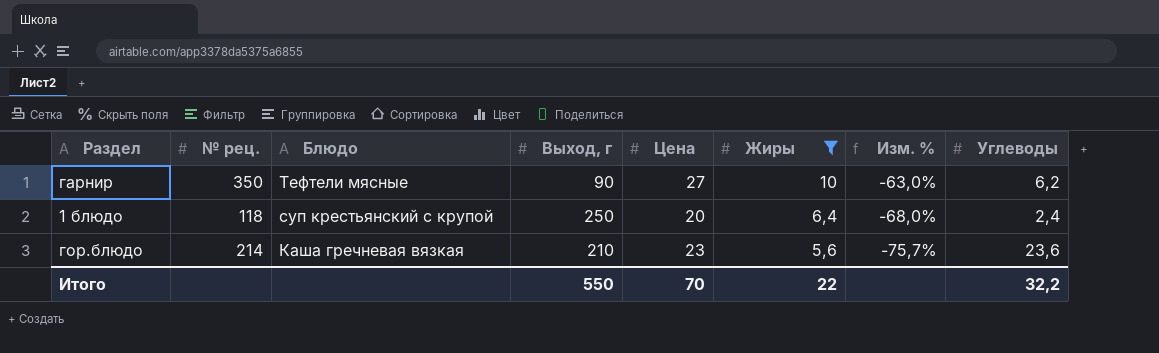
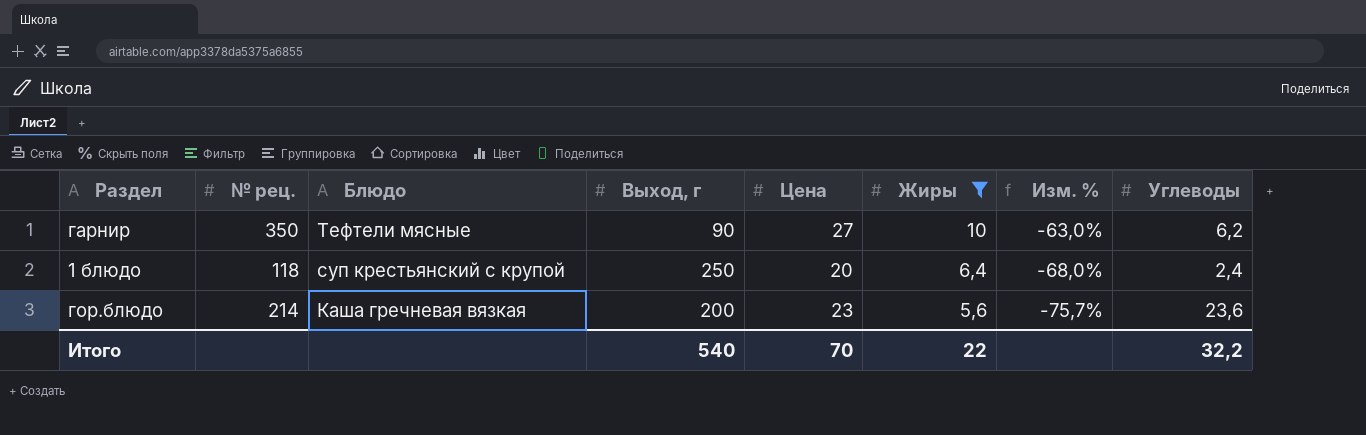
гор.блюдо | Выход, г: 210 -> 200
Итого | Выход, г: 550 -> 540

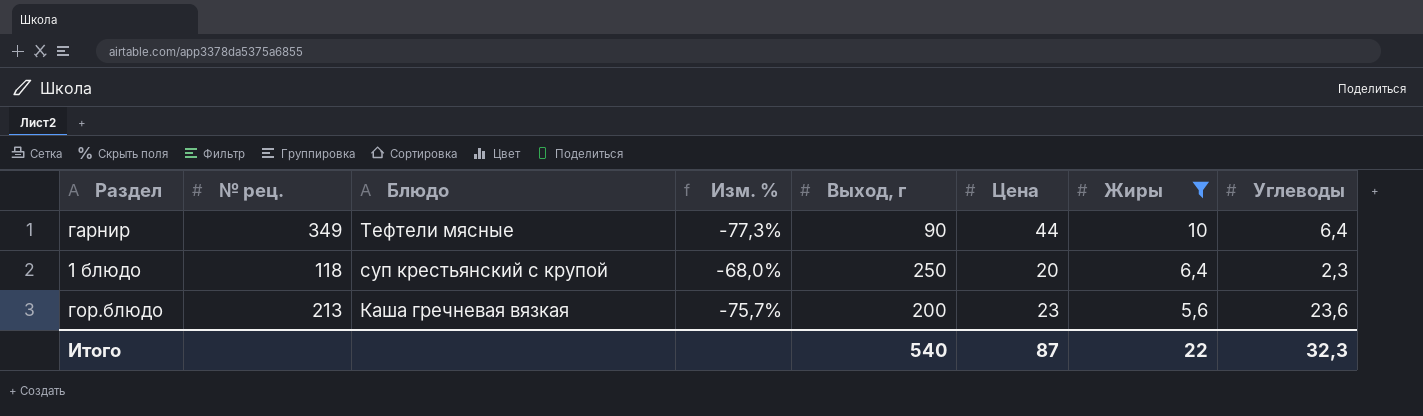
column Изм. % | position: 7 -> 4
гарнир | № рец.: 350 -> 349
гарнир | Изм. %: -63,0% -> -77,3%
гарнир | Цена: 27 -> 44
гарнир | Углеводы: 6,2 -> 6,4
1 блюдо | Углеводы: 2,4 -> 2,3
гор.блюдо | № рец.: 214 -> 213
Итого | Цена: 70 -> 87
Итого | Углеводы: 32,2 -> 32,3

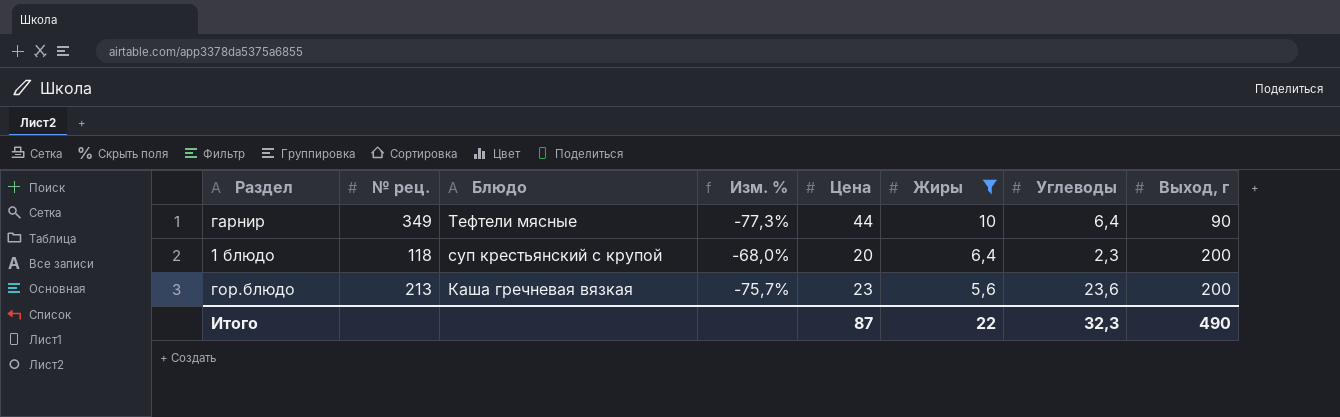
column Выход, г | position: 5 -> 8
1 блюдо | Выход, г: 250 -> 200
Итого | Выход, г: 540 -> 490

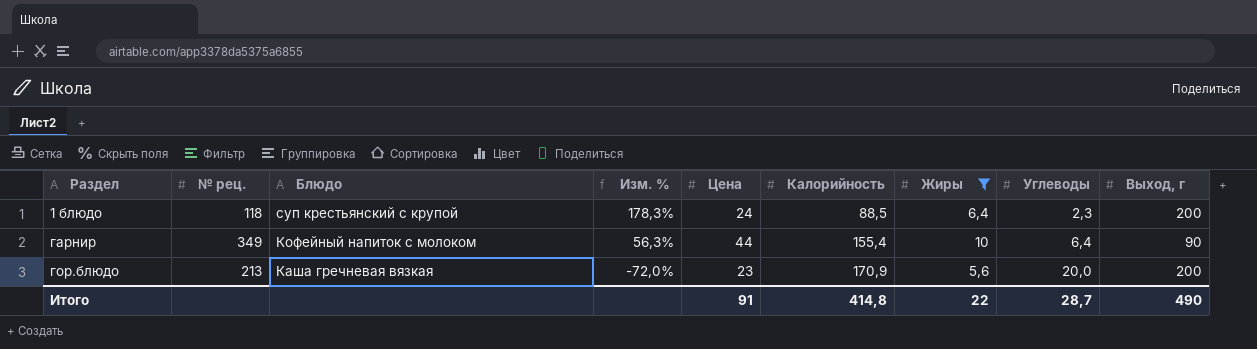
row order: Блюдо descending -> Раздел ascending
column Изм. % | formula: ([Жиры] - [Цена]) / [Цена] -> ([Жиры] - [Углеводы]) / [Углеводы]
column Калорийность | position: none -> 6
1 блюдо | Цена: 20 -> 24
гарнир | Блюдо: Тефтели мясные -> Кофейный напиток с молоком
гор.блюдо | Углеводы: 23,6 -> 20,0
Итого | Цена: 87 -> 91
Итого | Углеводы: 32,3 -> 28,7

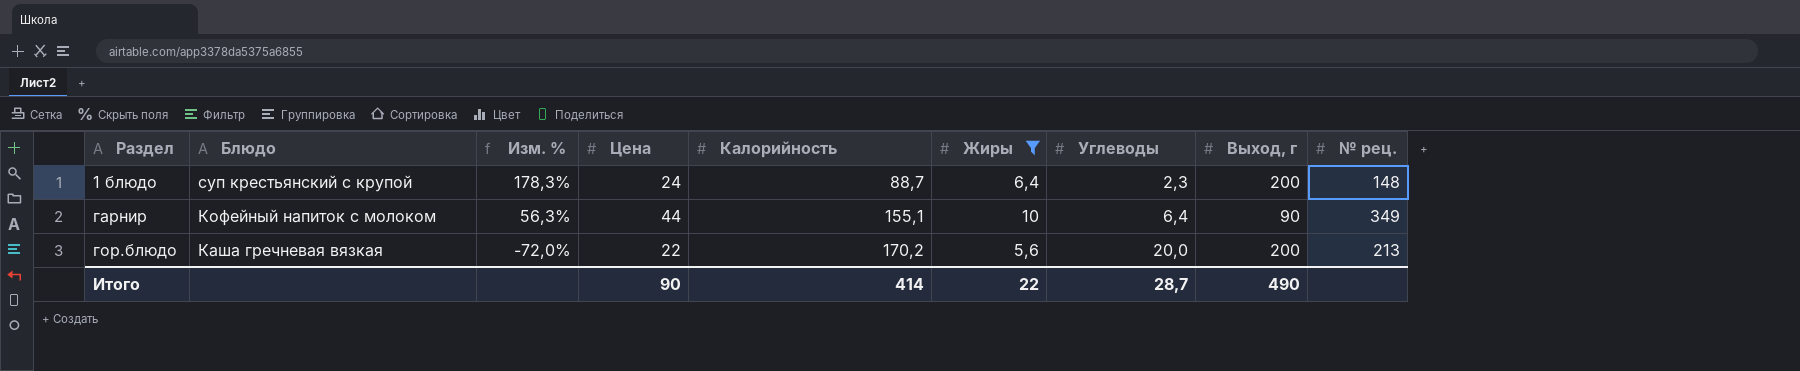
column № рец. | position: 2 -> 9
1 блюдо | Калорийность: 88,5 -> 88,7
1 блюдо | № рец.: 118 -> 148
гарнир | Калорийность: 155,4 -> 155,1
гор.блюдо | Цена: 23 -> 22
гор.блюдо | Калорийность: 170,9 -> 170,2
Итого | Цена: 91 -> 90
Итого | Калорийность: 414,8 -> 414

